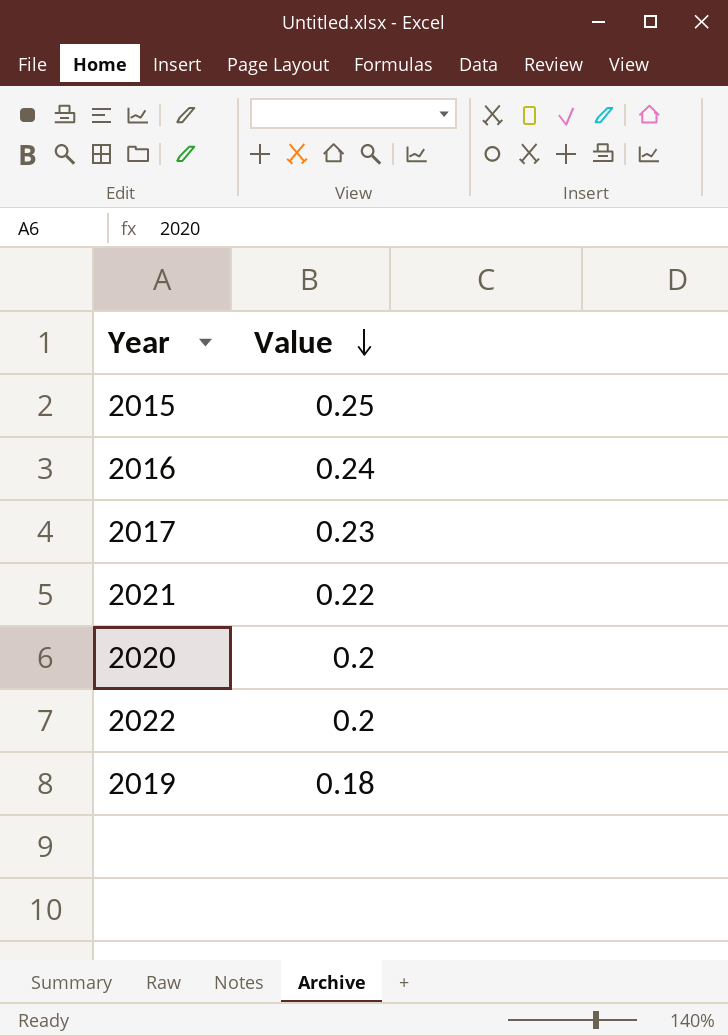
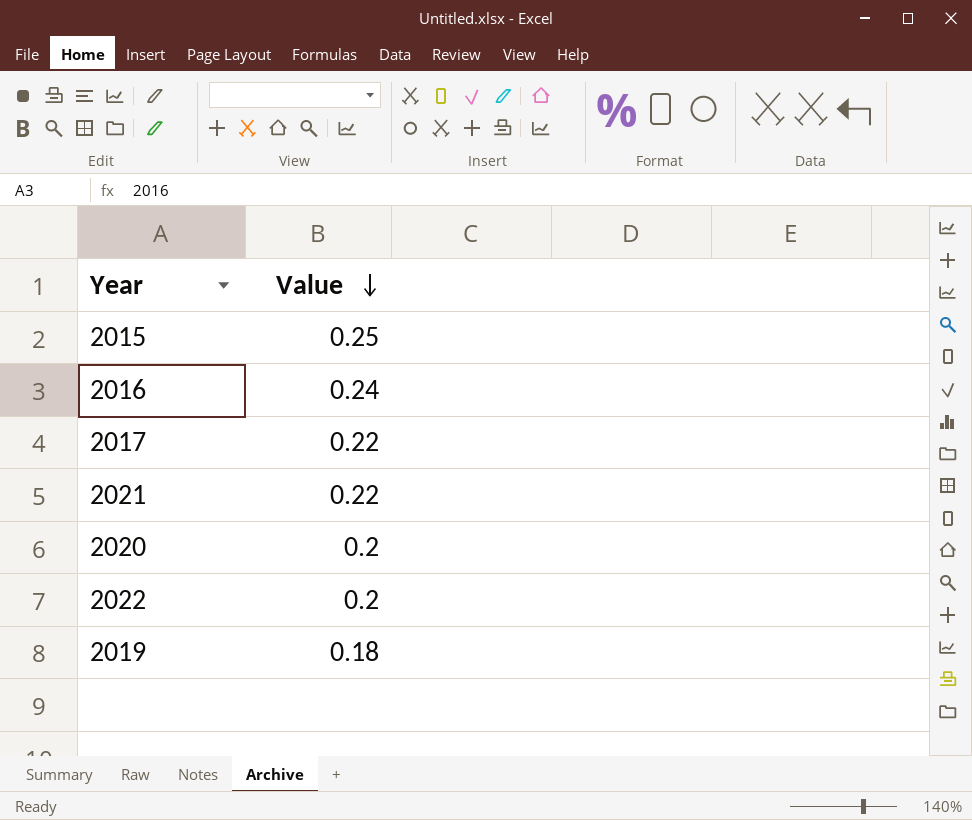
2017 | Value: 0.23 -> 0.22

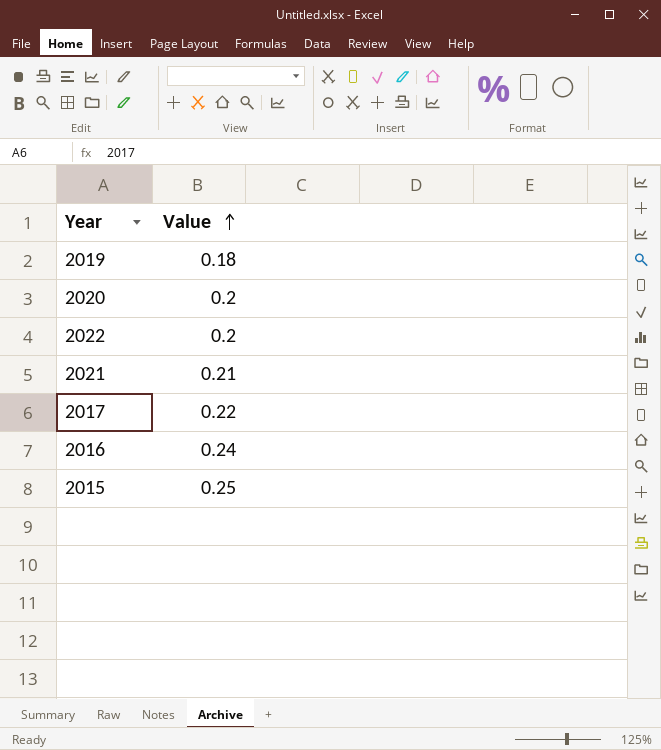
row order: Value descending -> Value ascending
2021 | Value: 0.22 -> 0.21

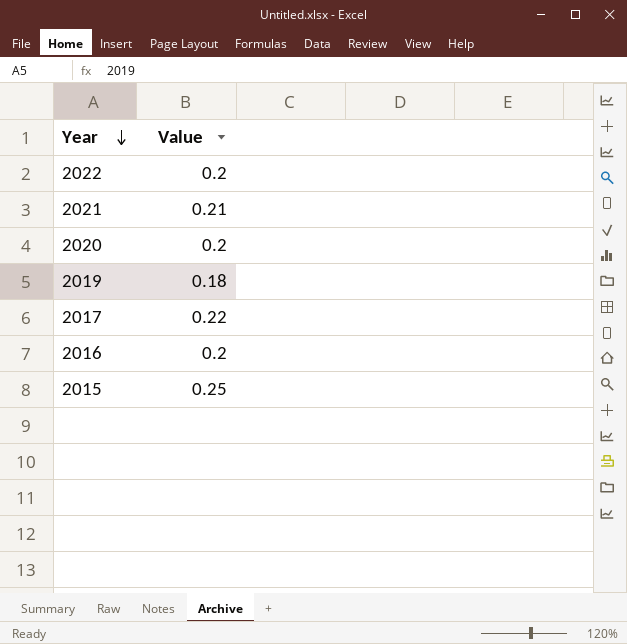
row order: Value ascending -> Year descending
2016 | Value: 0.24 -> 0.2

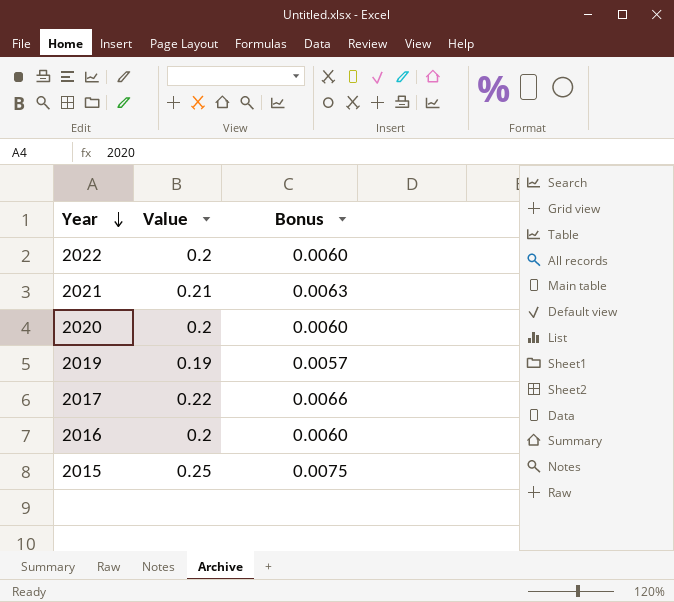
column Bonus | formula: none -> [Value] * 0.03
2019 | Value: 0.18 -> 0.19

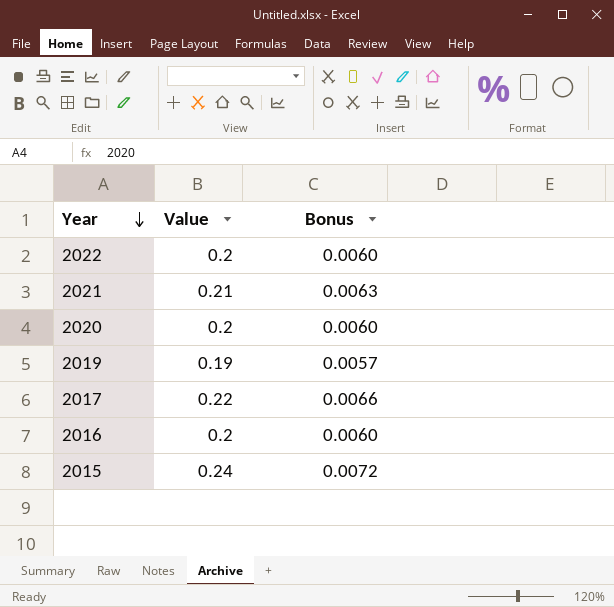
2015 | Value: 0.25 -> 0.24
2015 | Bonus: 0.0075 -> 0.0072

